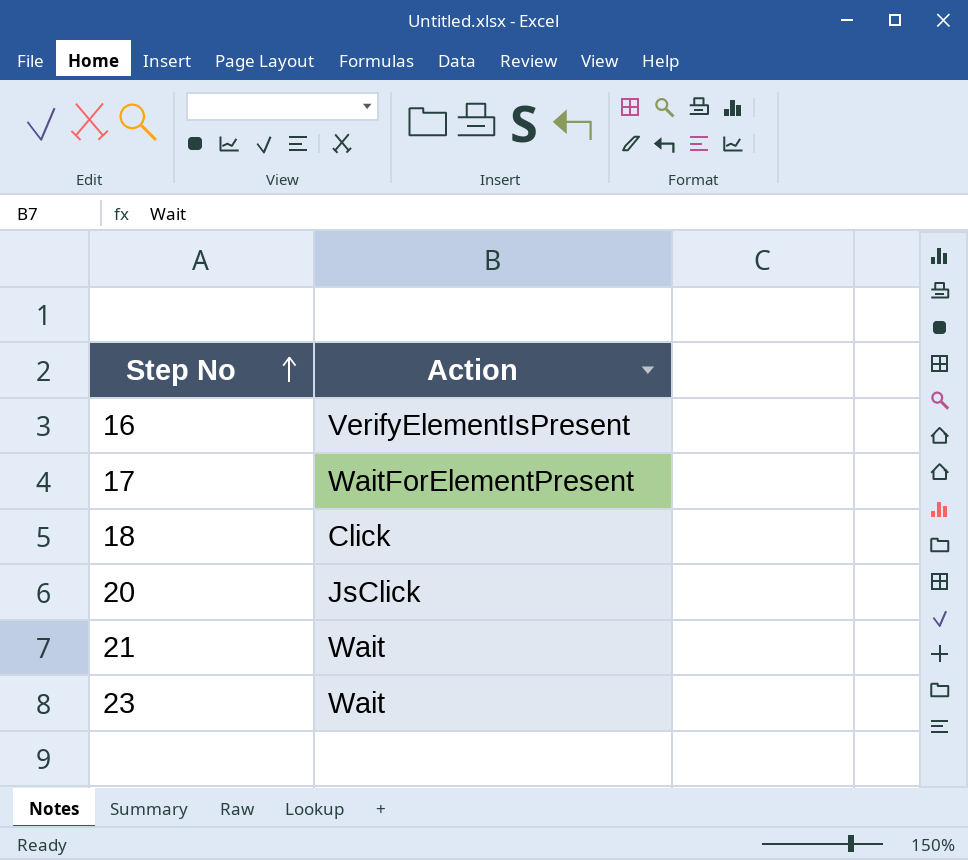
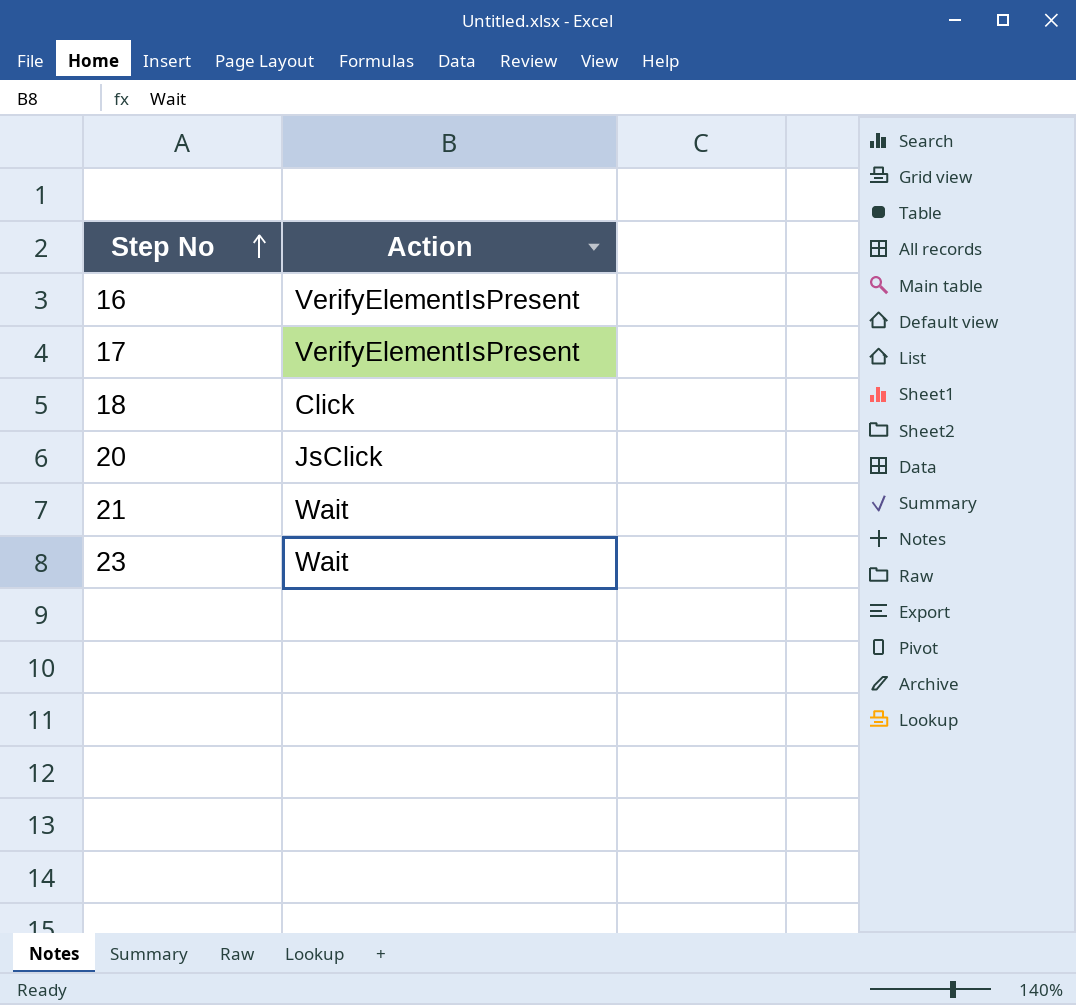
17 | Action: WaitForElementPresent -> VerifyElementIsPresent

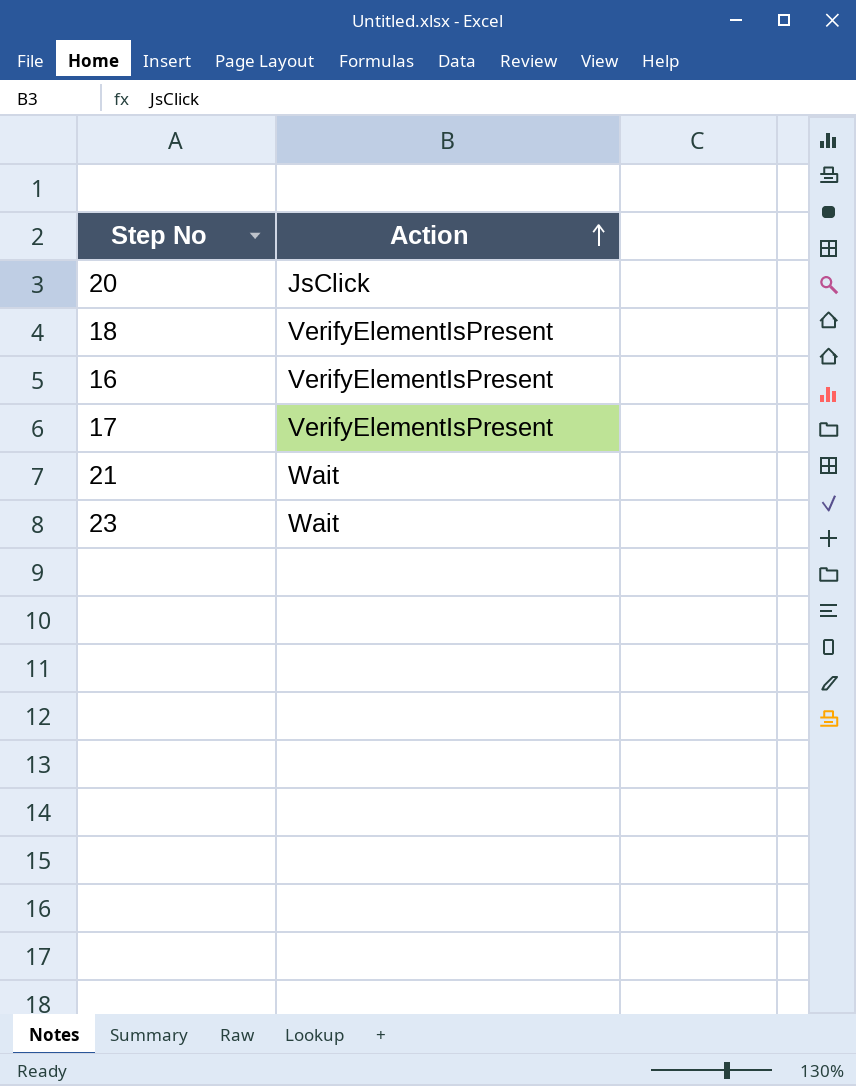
row order: Step No ascending -> Action ascending
18 | Action: Click -> VerifyElementIsPresent

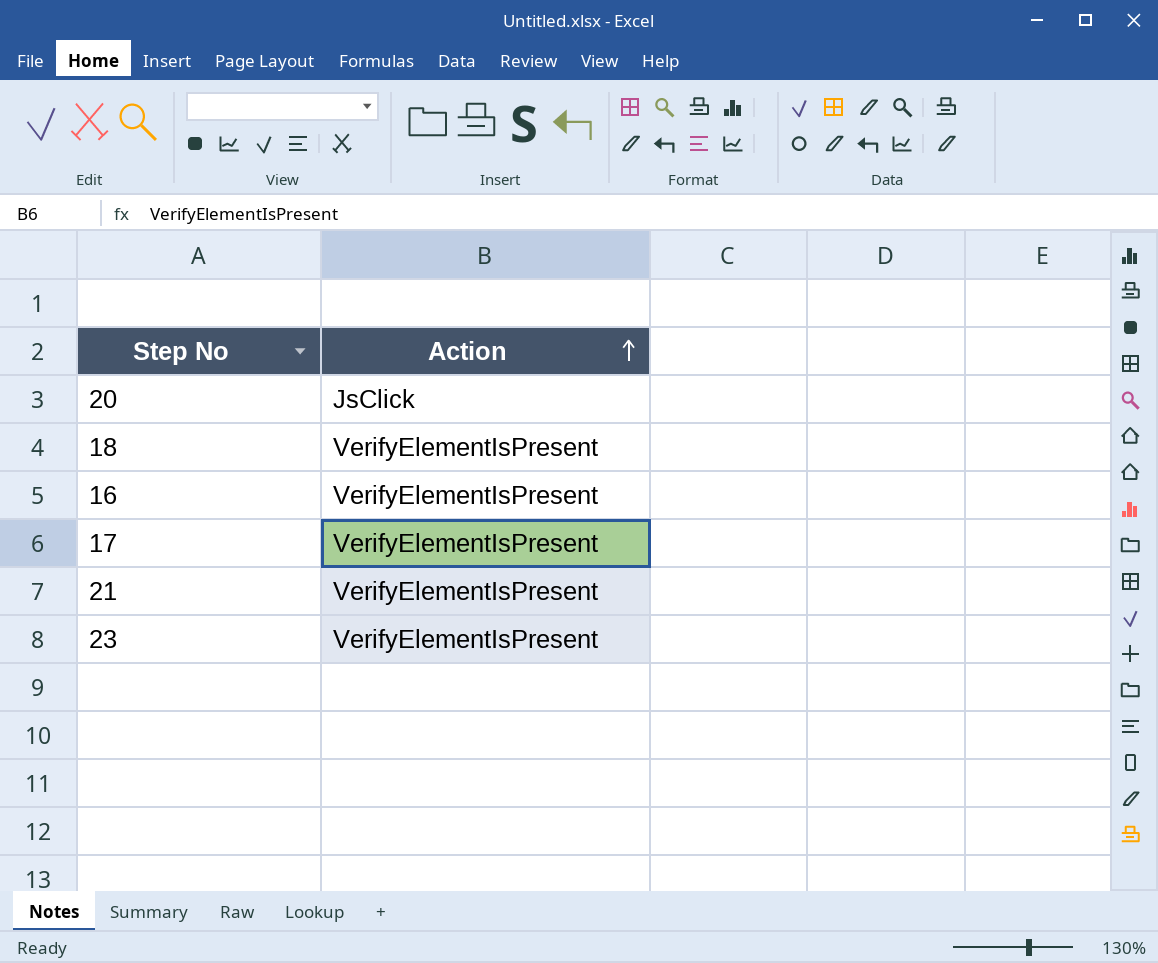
21 | Action: Wait -> VerifyElementIsPresent
23 | Action: Wait -> VerifyElementIsPresent

